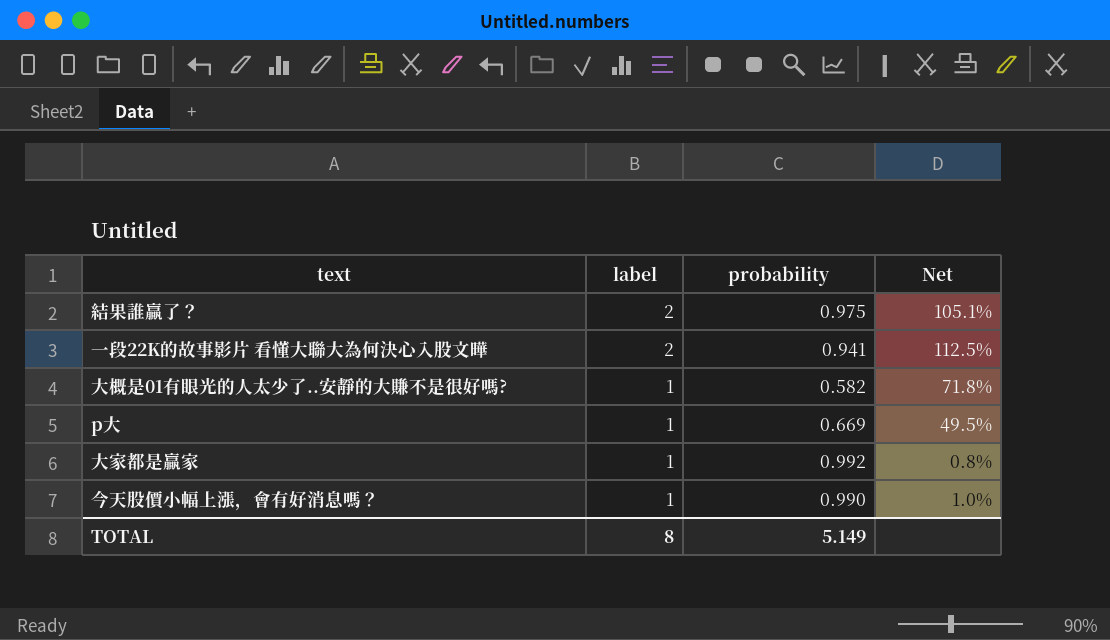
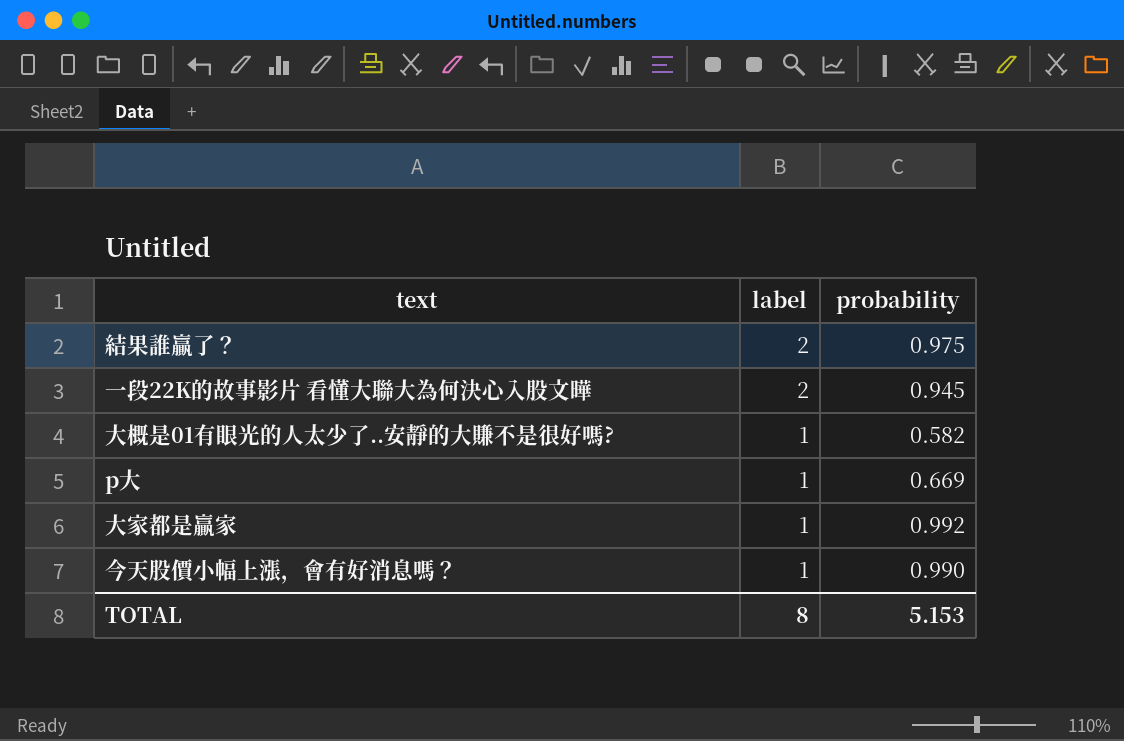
column Net | formula: ([label] - [probability]) / [probability] -> none
一段22K的故事影片 看懂大聯大為何決心入股文曄 | probability: 0.941 -> 0.945
TOTAL | probability: 5.149 -> 5.153

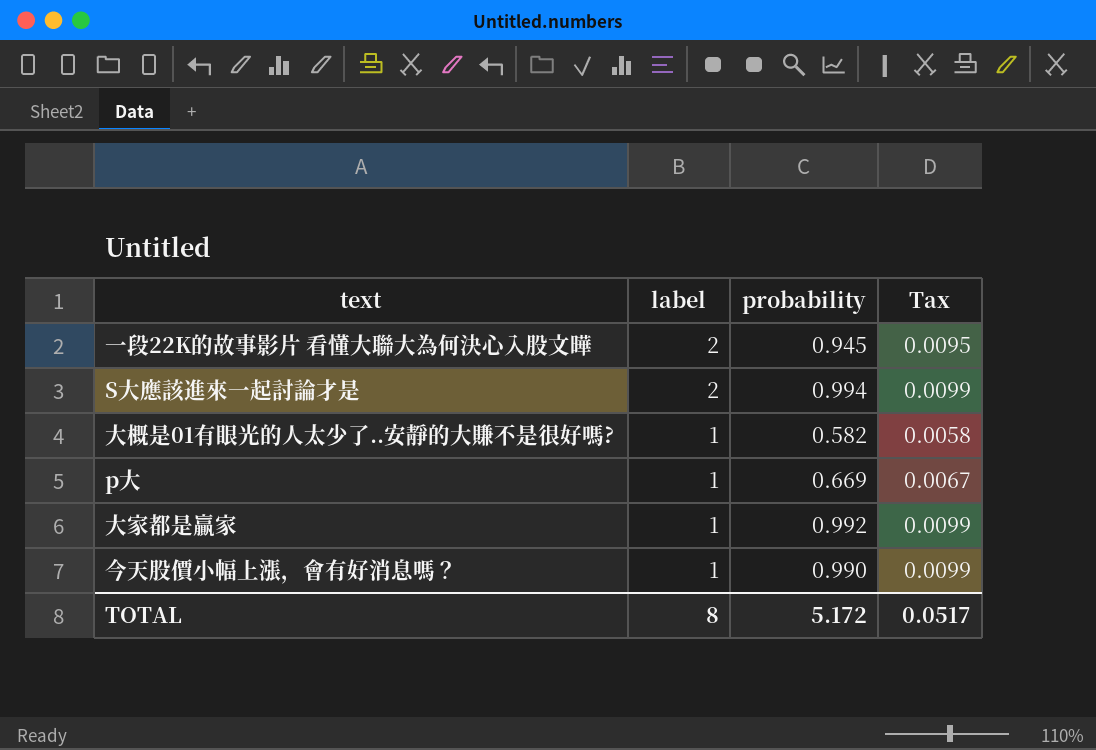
column Tax | formula: none -> [probability] * 0.01
row 結果誰贏了？: 2 | 0.975 -> none
row S大應該進來一起討論才是: none -> 2 | 0.994 | 0.0099
TOTAL | probability: 5.153 -> 5.172

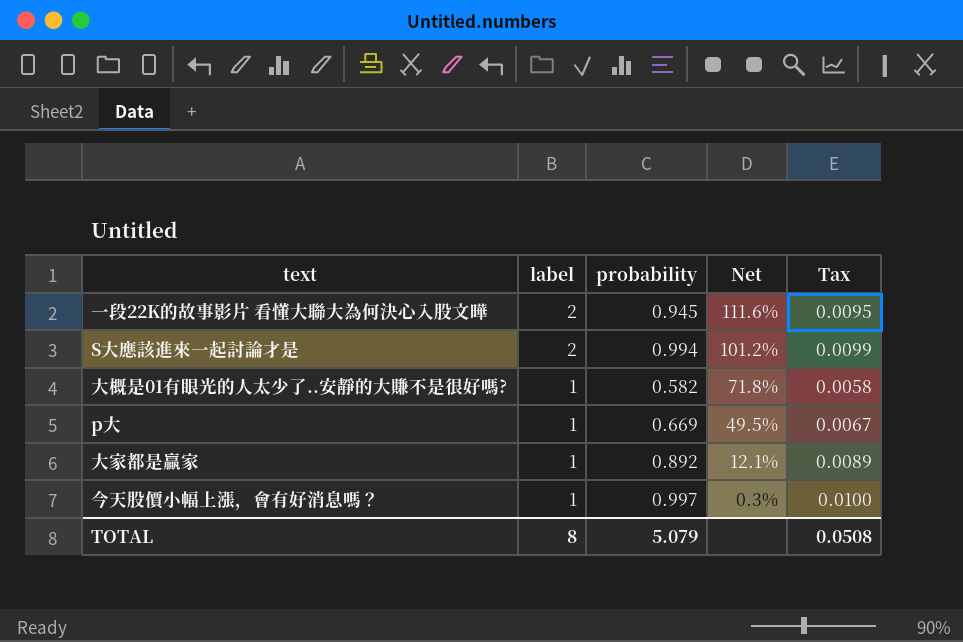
column Net | formula: none -> ([label] - [probability]) / [probability]
大家都是贏家 | probability: 0.992 -> 0.892
大家都是贏家 | Tax: 0.0099 -> 0.0089
今天股價小幅上漲，會有好消息嗎？ | probability: 0.990 -> 0.997
今天股價小幅上漲，會有好消息嗎？ | Tax: 0.0099 -> 0.0100
TOTAL | probability: 5.172 -> 5.079
TOTAL | Tax: 0.0517 -> 0.0508

